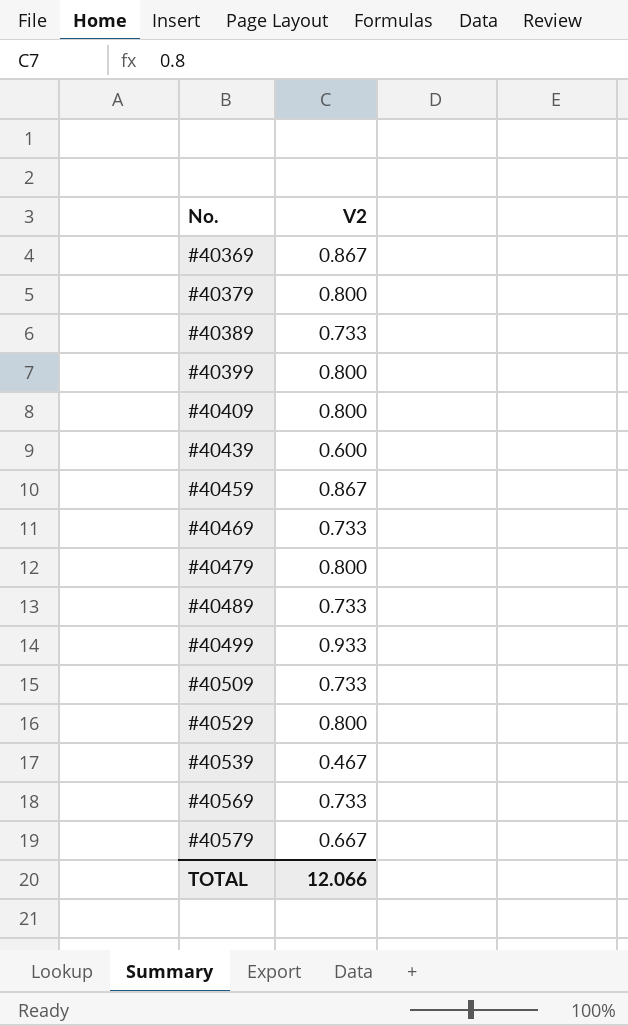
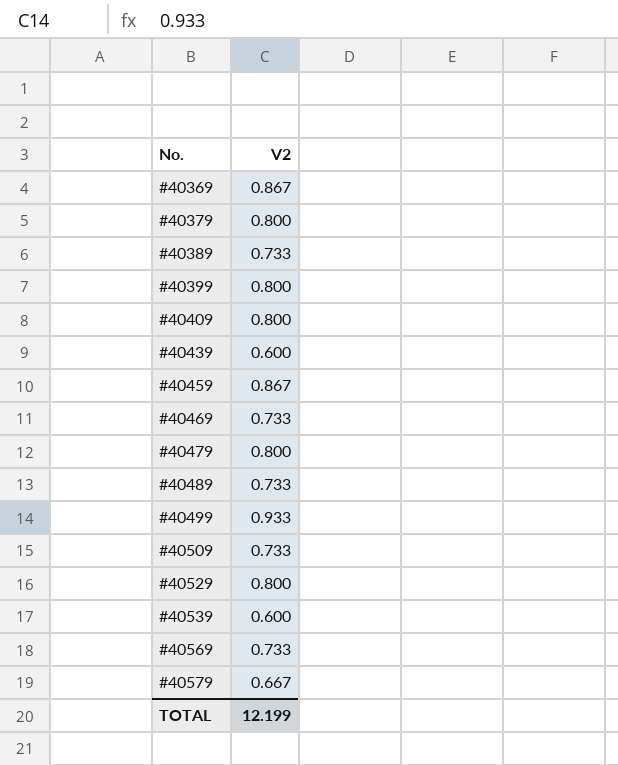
#40539 | V2: 0.467 -> 0.600
TOTAL | V2: 12.066 -> 12.199

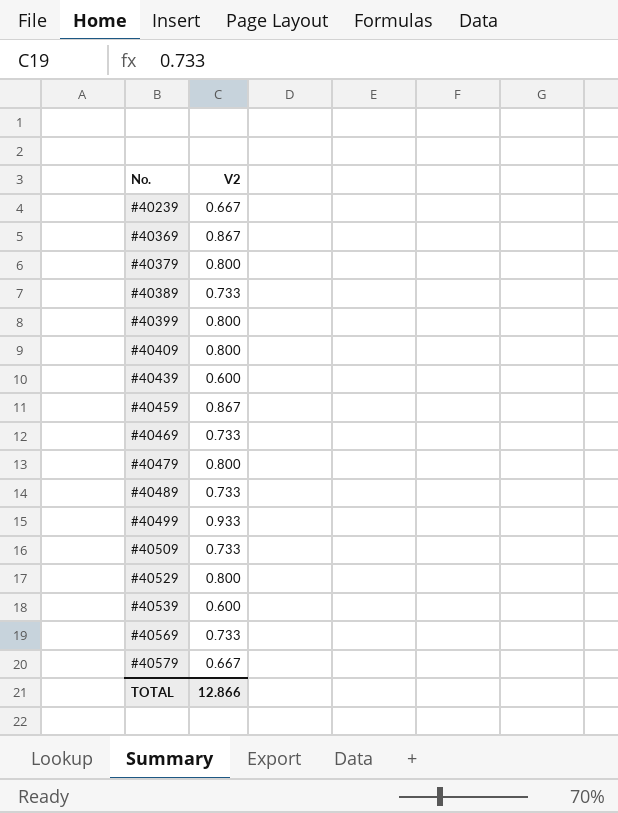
row #40239: none -> 0.667
TOTAL | V2: 12.199 -> 12.866

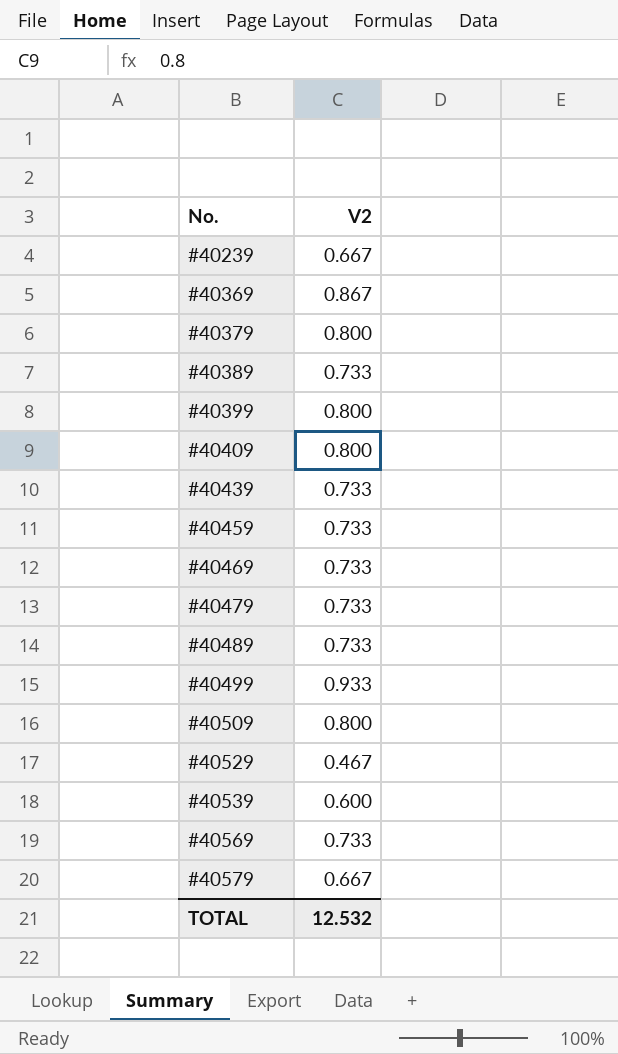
#40439 | V2: 0.600 -> 0.733
#40459 | V2: 0.867 -> 0.733
#40479 | V2: 0.800 -> 0.733
#40509 | V2: 0.733 -> 0.800
#40529 | V2: 0.800 -> 0.467
TOTAL | V2: 12.866 -> 12.532

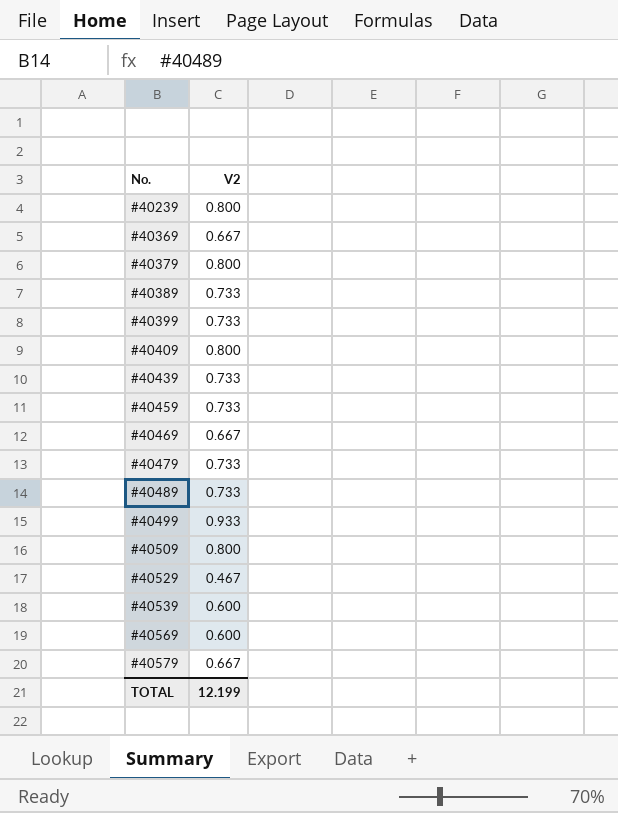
#40239 | V2: 0.667 -> 0.800
#40369 | V2: 0.867 -> 0.667
#40399 | V2: 0.800 -> 0.733
#40469 | V2: 0.733 -> 0.667
#40569 | V2: 0.733 -> 0.600
TOTAL | V2: 12.532 -> 12.199

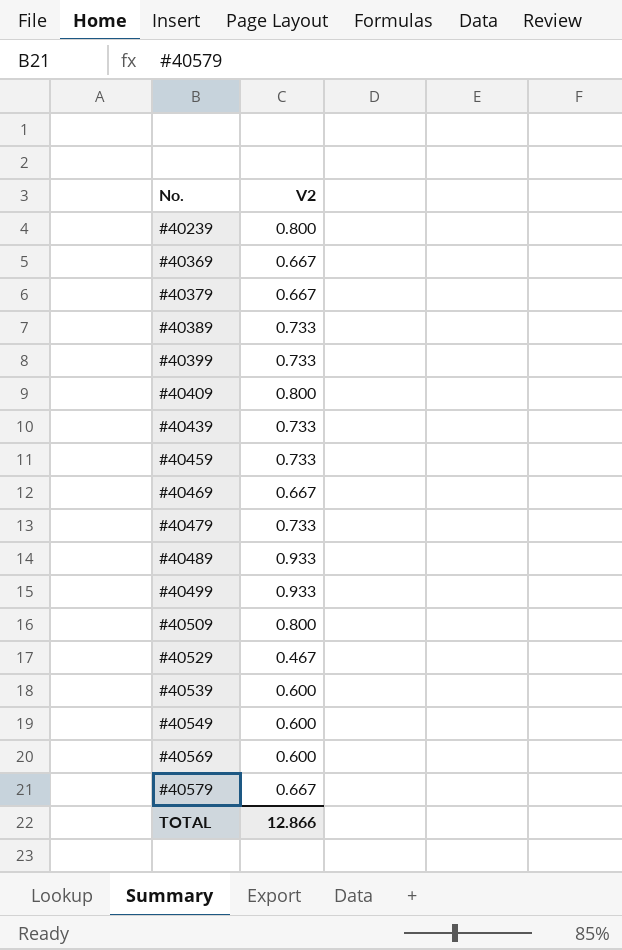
#40379 | V2: 0.800 -> 0.667
#40489 | V2: 0.733 -> 0.933
row #40549: none -> 0.600
TOTAL | V2: 12.199 -> 12.866

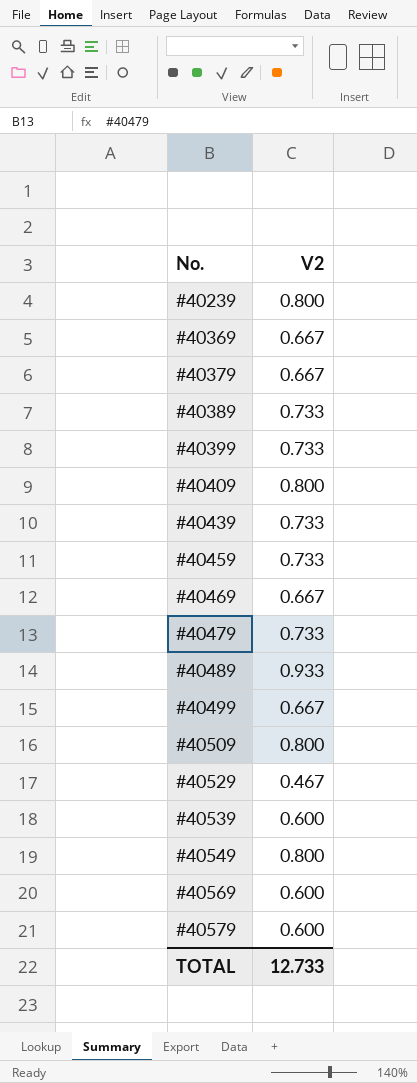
#40499 | V2: 0.933 -> 0.667
#40549 | V2: 0.600 -> 0.800
#40579 | V2: 0.667 -> 0.600
TOTAL | V2: 12.866 -> 12.733

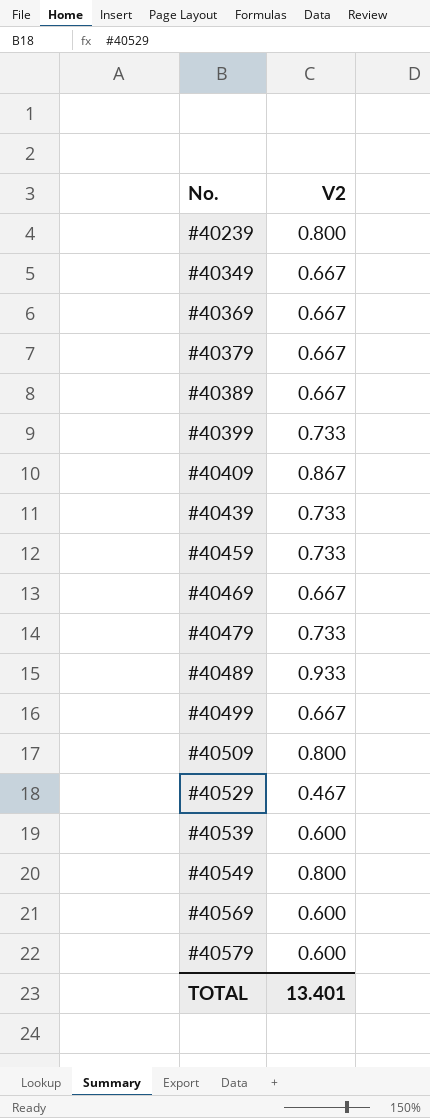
row #40349: none -> 0.667
#40389 | V2: 0.733 -> 0.667
#40409 | V2: 0.800 -> 0.867
TOTAL | V2: 12.733 -> 13.401

